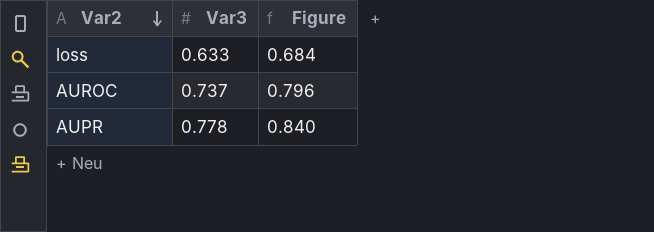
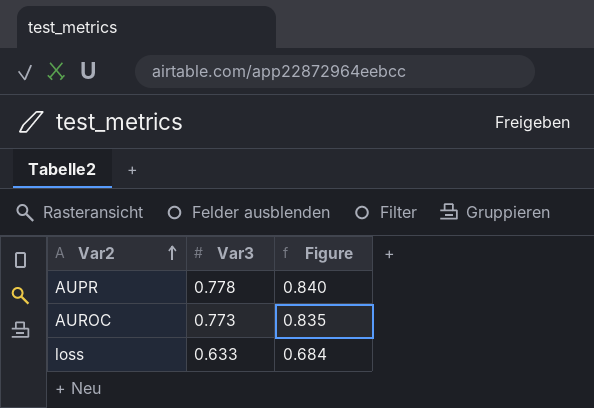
row order: Var2 descending -> Var2 ascending
AUROC | Var3: 0.737 -> 0.773
AUROC | Figure: 0.796 -> 0.835

